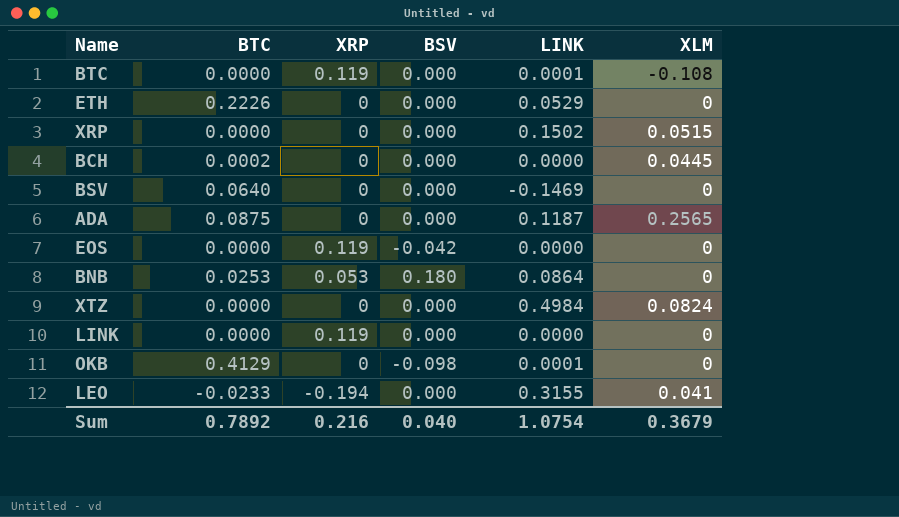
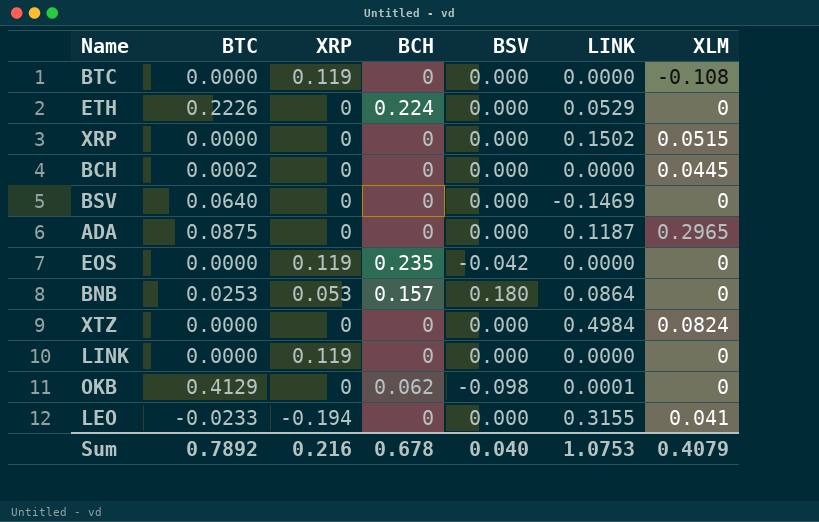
column BCH | position: none -> 4
BTC | LINK: 0.0001 -> 0.0000
ADA | XLM: 0.2565 -> 0.2965
Sum | LINK: 1.0754 -> 1.0753
Sum | XLM: 0.3679 -> 0.4079

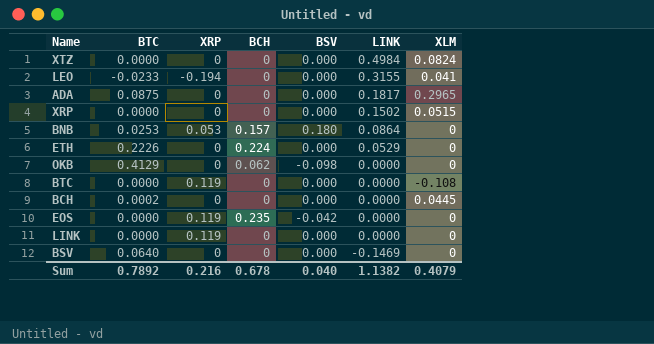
row order: none -> LINK descending
ADA | LINK: 0.1187 -> 0.1817
OKB | LINK: 0.0001 -> 0.0000
Sum | LINK: 1.0753 -> 1.1382

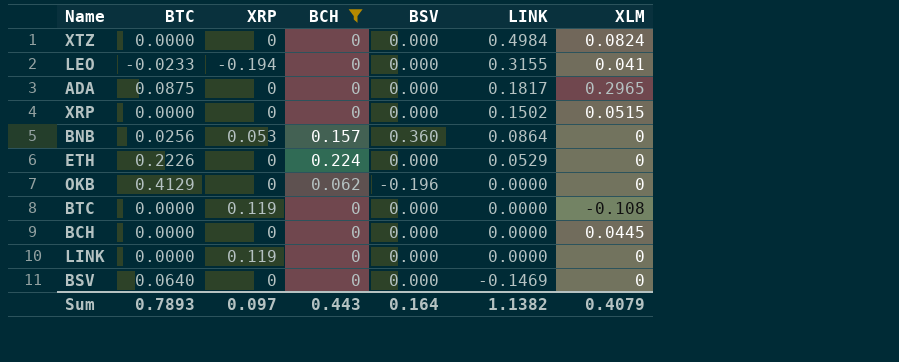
filter: none -> BCH != 0.235
BNB | BTC: 0.0253 -> 0.0256
BNB | BSV: 0.180 -> 0.360
OKB | BSV: -0.098 -> -0.196
BCH | BTC: 0.0002 -> 0.0000
Sum | BTC: 0.7892 -> 0.7893
Sum | XRP: 0.216 -> 0.097
Sum | BCH: 0.678 -> 0.443
Sum | BSV: 0.040 -> 0.164

